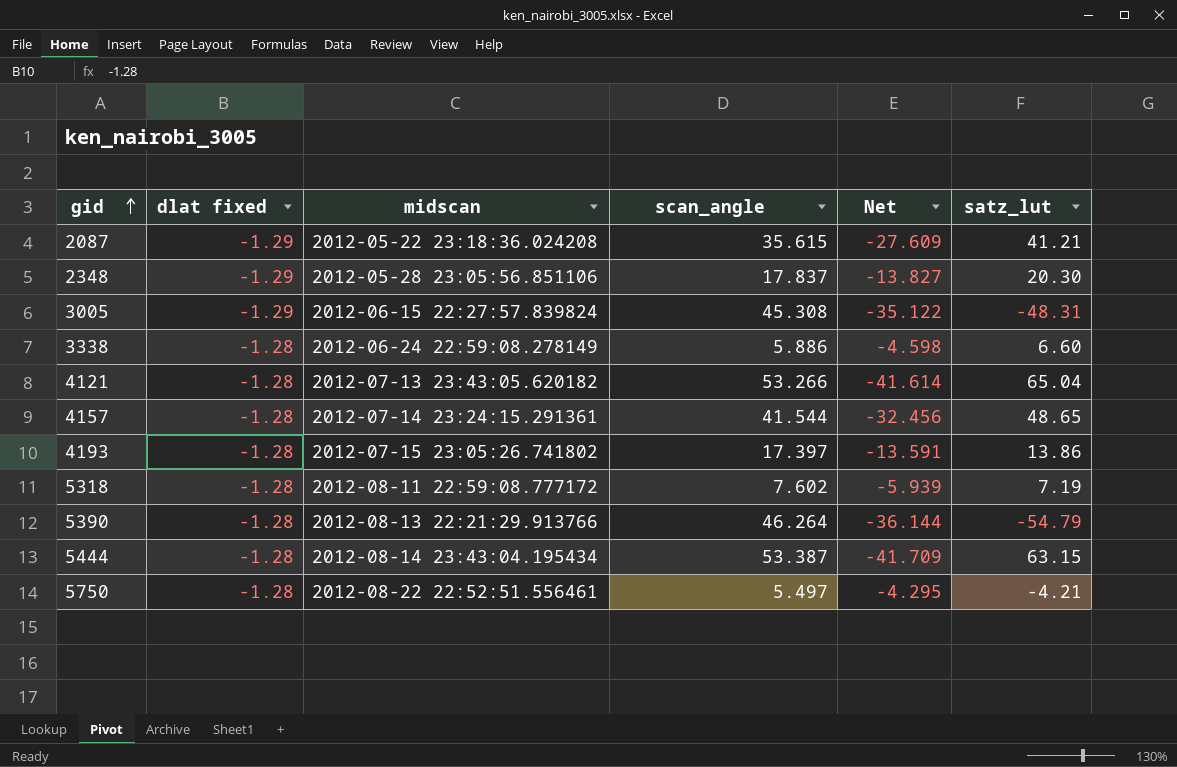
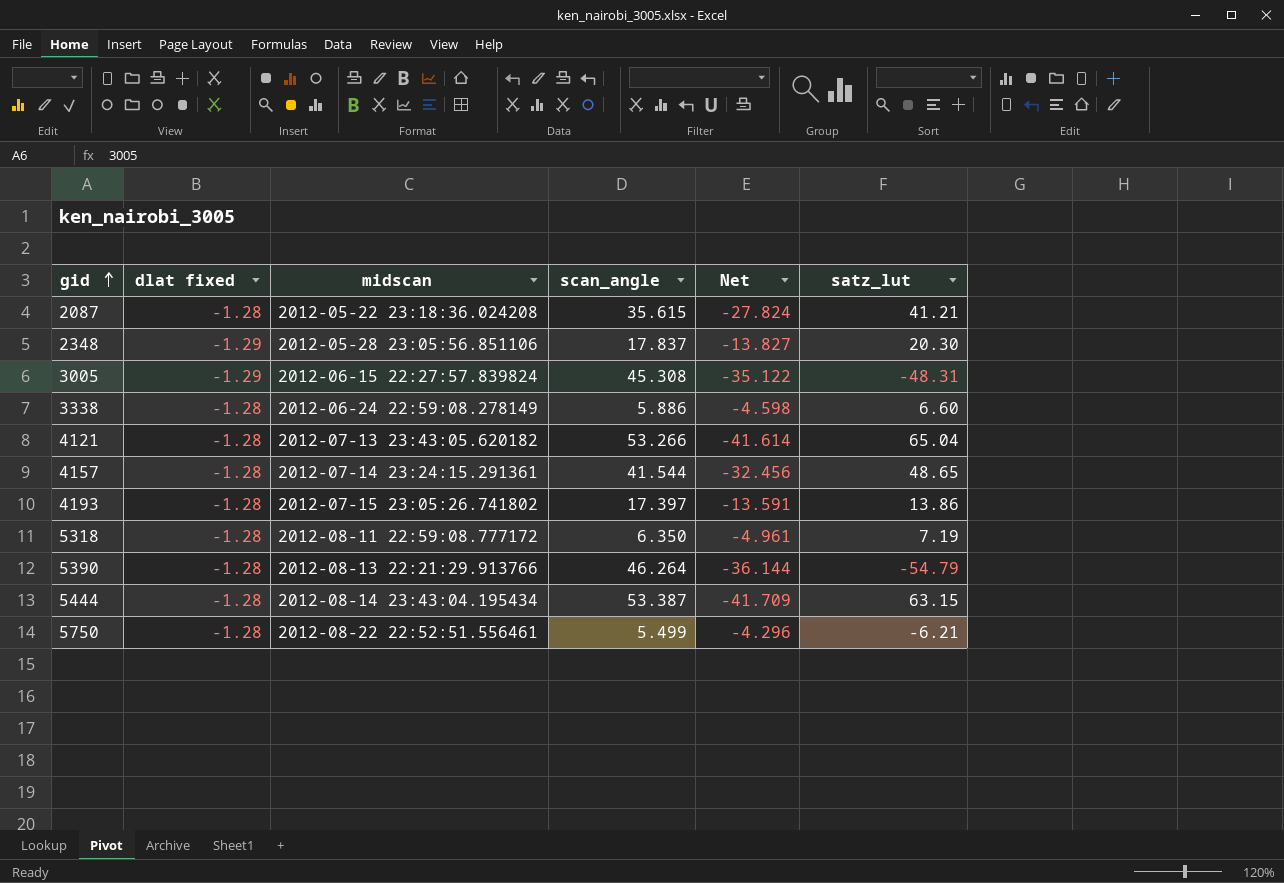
2087 | dlat fixed: -1.29 -> -1.28
2087 | Net: -27.609 -> -27.824
5318 | scan_angle: 7.602 -> 6.350
5318 | Net: -5.939 -> -4.961
5750 | scan_angle: 5.497 -> 5.499
5750 | Net: -4.295 -> -4.296
5750 | satz_lut: -4.21 -> -6.21

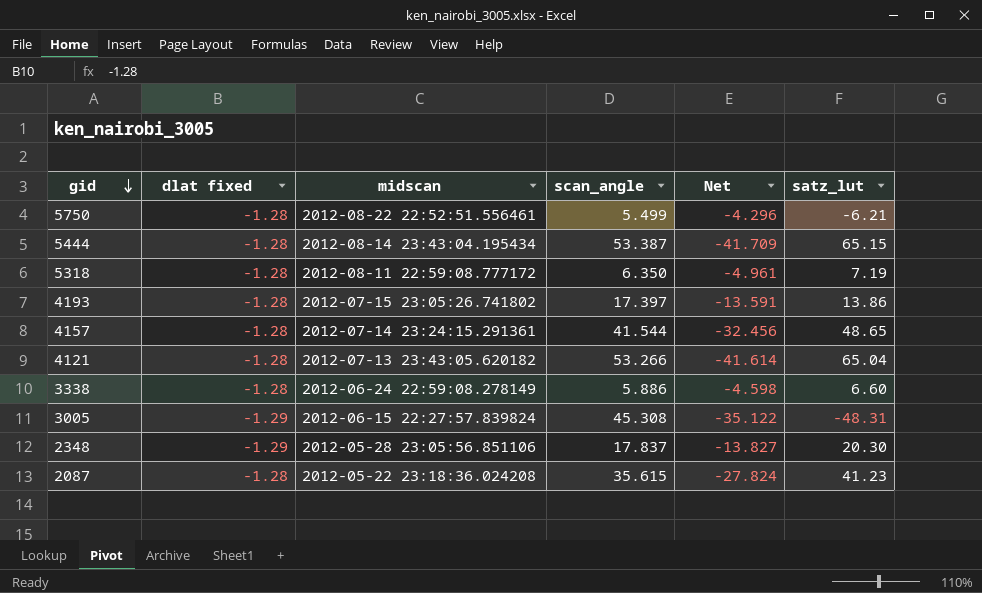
row order: gid ascending -> gid descending
row 5390: -1.28 | 2012-08-13 22:21:29.913766 | 46.264 | -36.144 | -54.79 -> none
5444 | satz_lut: 63.15 -> 65.15
2087 | satz_lut: 41.21 -> 41.23

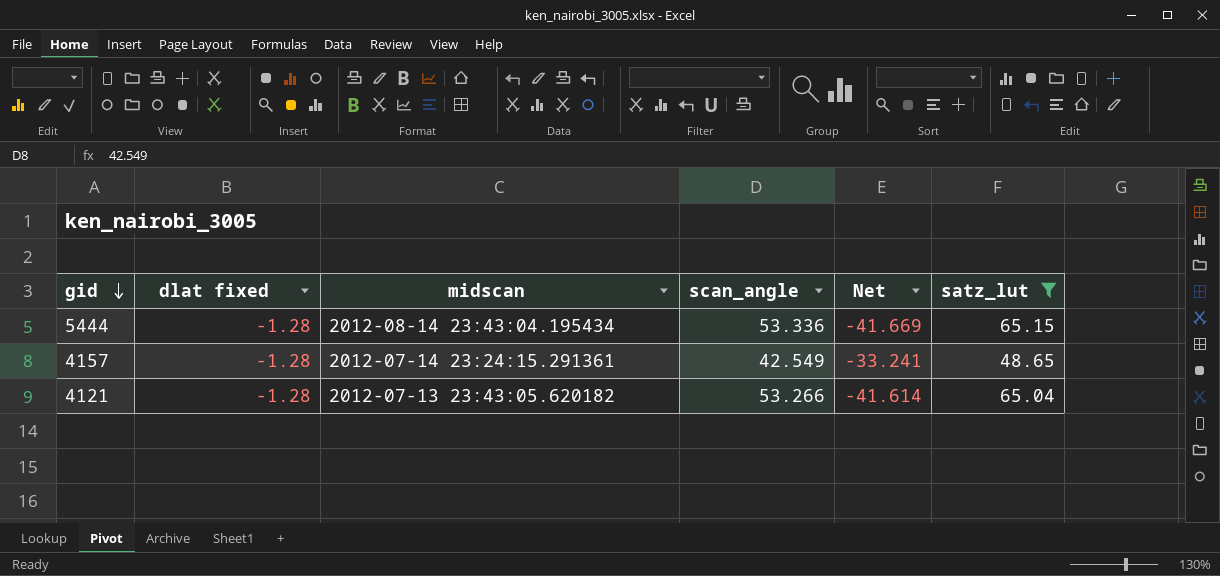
filter: none -> satz_lut >= 48.65
5444 | scan_angle: 53.387 -> 53.336
5444 | Net: -41.709 -> -41.669
4157 | scan_angle: 41.544 -> 42.549
4157 | Net: -32.456 -> -33.241

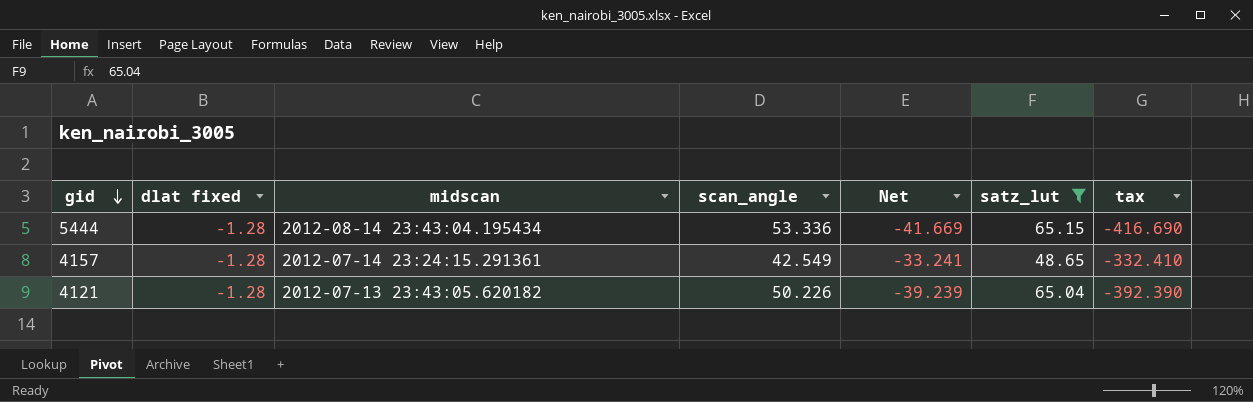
column tax | formula: none -> [Net] * 10
4121 | scan_angle: 53.266 -> 50.226
4121 | Net: -41.614 -> -39.239

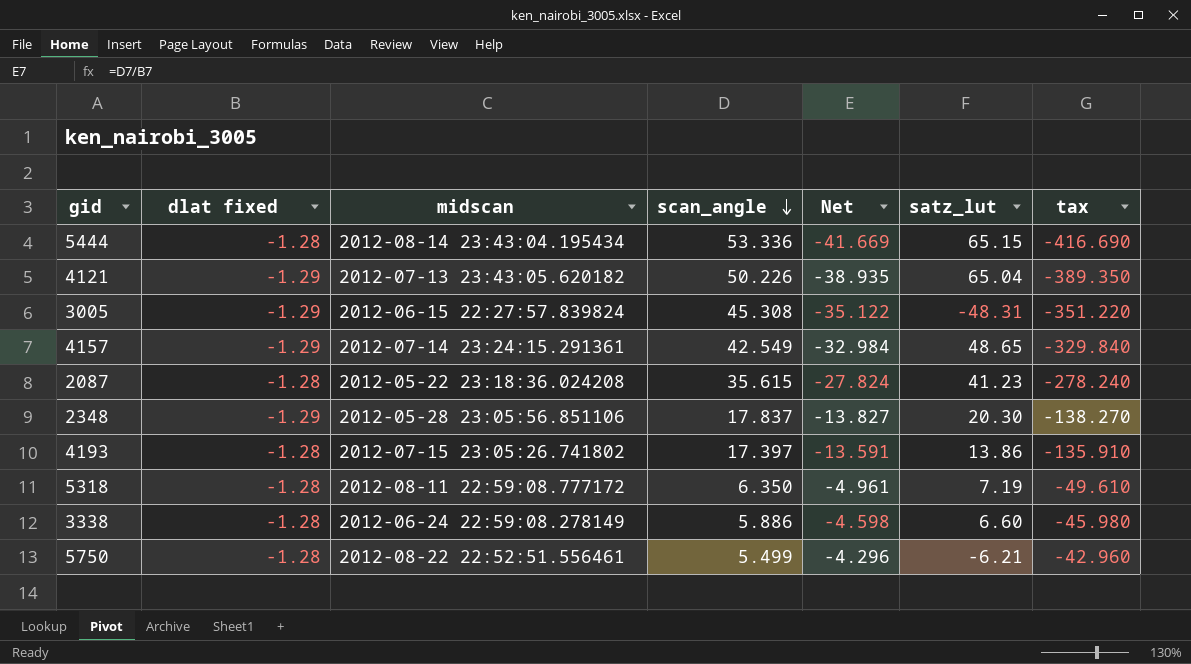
filter: satz_lut >= 48.65 -> none
row order: gid descending -> scan_angle descending
4121 | dlat fixed: -1.28 -> -1.29
4121 | Net: -39.239 -> -38.935
4121 | tax: -392.390 -> -389.350
4157 | dlat fixed: -1.28 -> -1.29
4157 | Net: -33.241 -> -32.984
4157 | tax: -332.410 -> -329.840

